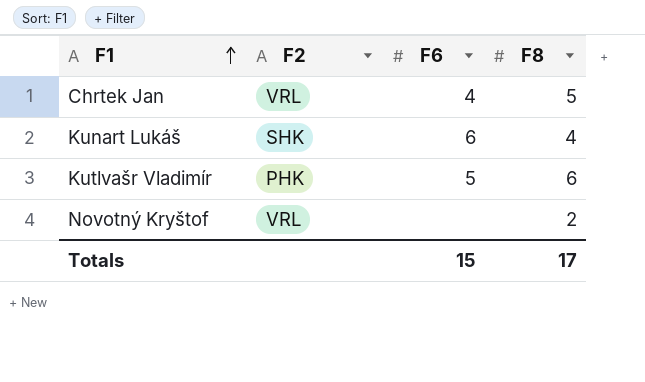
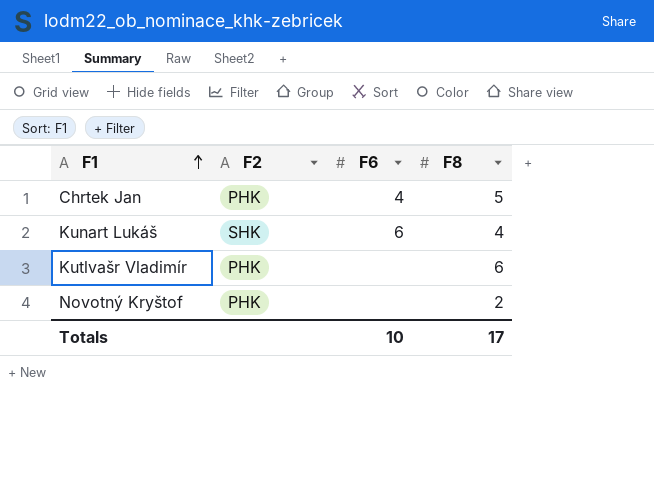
Chrtek Jan | F2: VRL -> PHK
Kutlvašr Vladimír | F6: 5 -> none
Novotný Kryštof | F2: VRL -> PHK
Totals | F6: 15 -> 10

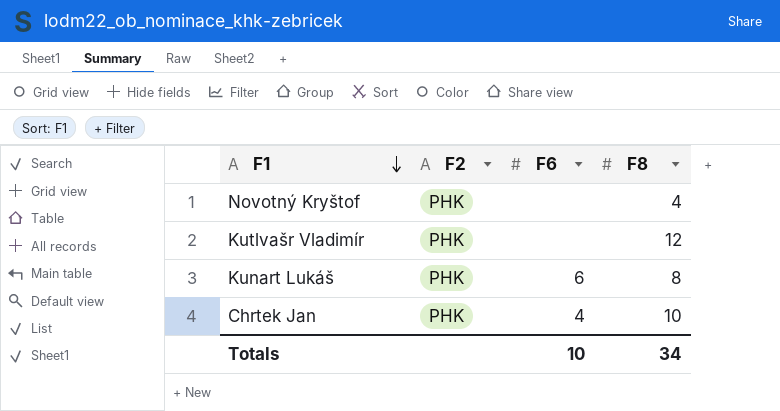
row order: F1 ascending -> F1 descending
Novotný Kryštof | F8: 2 -> 4
Kutlvašr Vladimír | F8: 6 -> 12
Kunart Lukáš | F2: SHK -> PHK
Kunart Lukáš | F8: 4 -> 8
Chrtek Jan | F8: 5 -> 10
Totals | F8: 17 -> 34

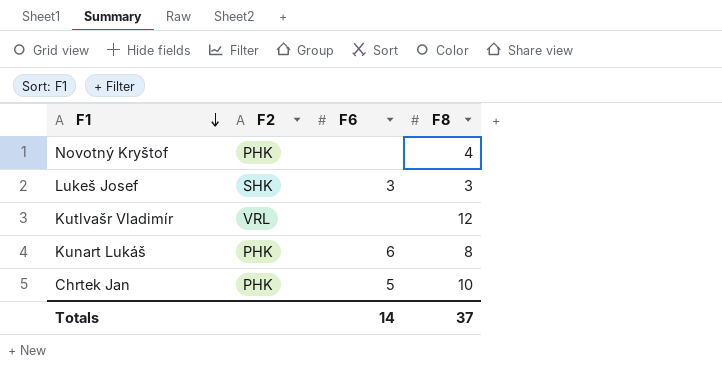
row Lukeš Josef: none -> SHK | 3 | 3
Kutlvašr Vladimír | F2: PHK -> VRL
Chrtek Jan | F6: 4 -> 5
Totals | F6: 10 -> 14
Totals | F8: 34 -> 37

